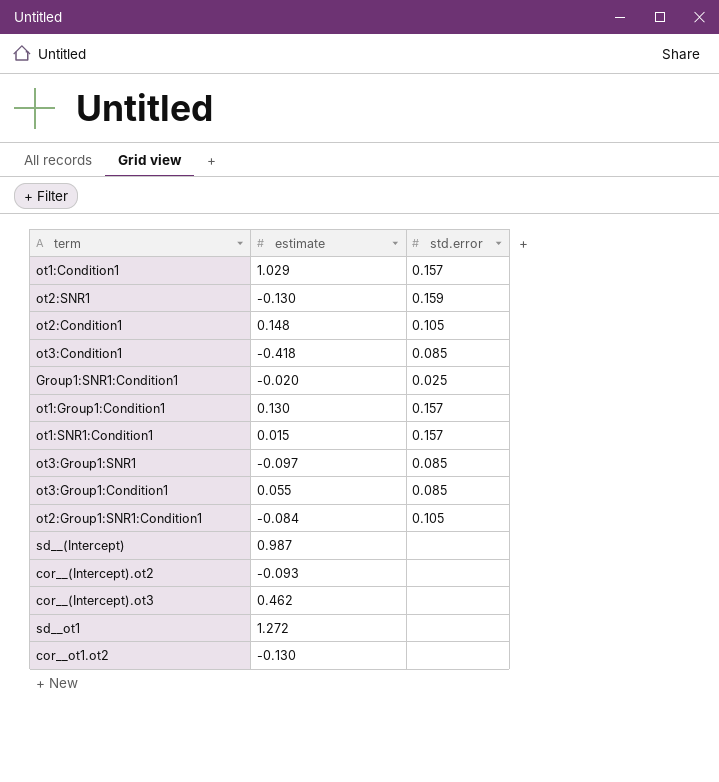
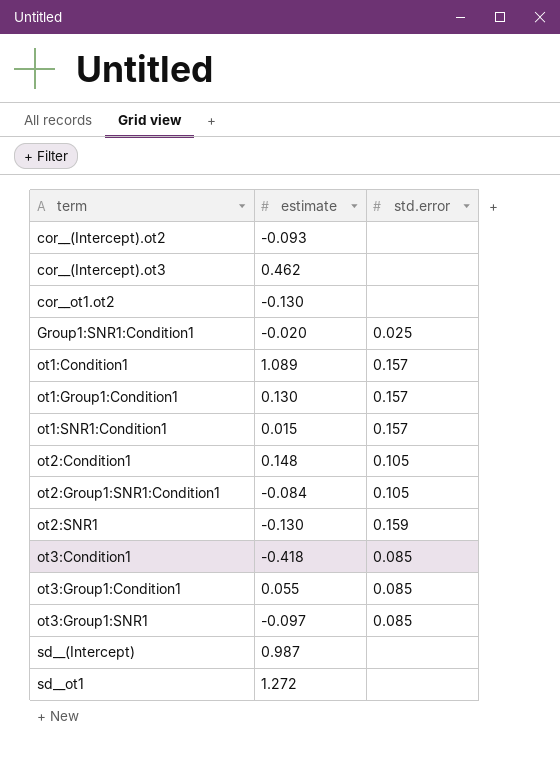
row order: none -> term ascending
ot1:Condition1 | estimate: 1.029 -> 1.089

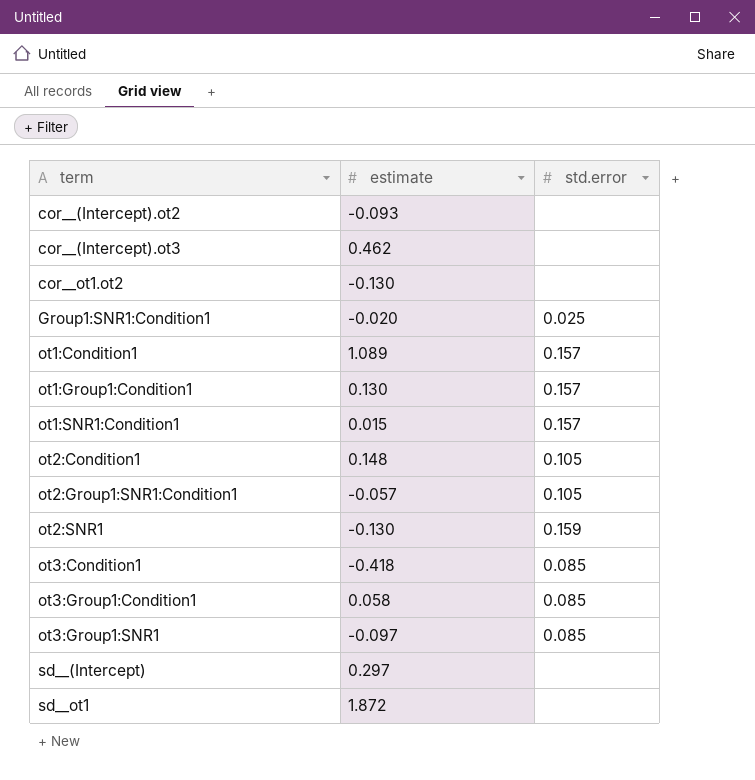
ot2:Group1:SNR1:Condition1 | estimate: -0.084 -> -0.057
ot3:Group1:Condition1 | estimate: 0.055 -> 0.058
sd__(Intercept) | estimate: 0.987 -> 0.297
sd__ot1 | estimate: 1.272 -> 1.872

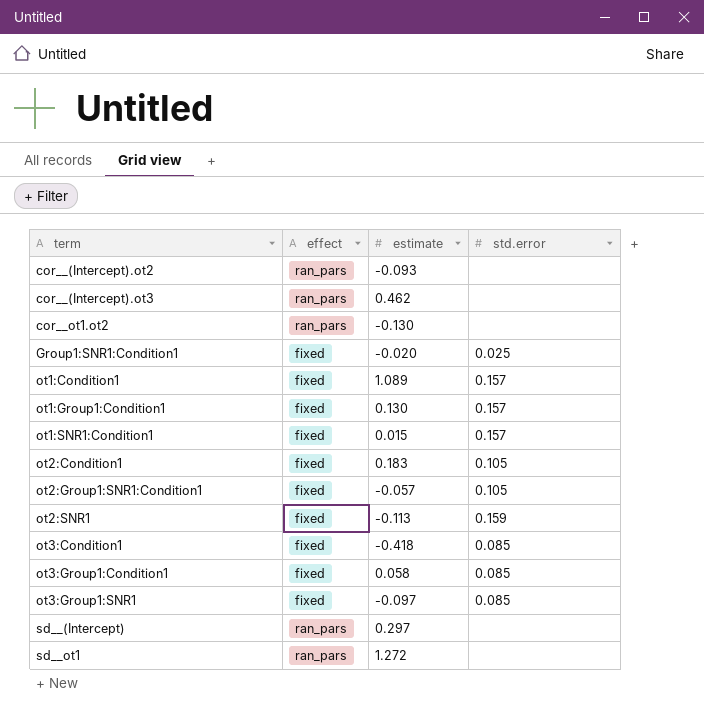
column effect | position: none -> 2
ot2:Condition1 | estimate: 0.148 -> 0.183
ot2:SNR1 | estimate: -0.130 -> -0.113
sd__ot1 | estimate: 1.872 -> 1.272

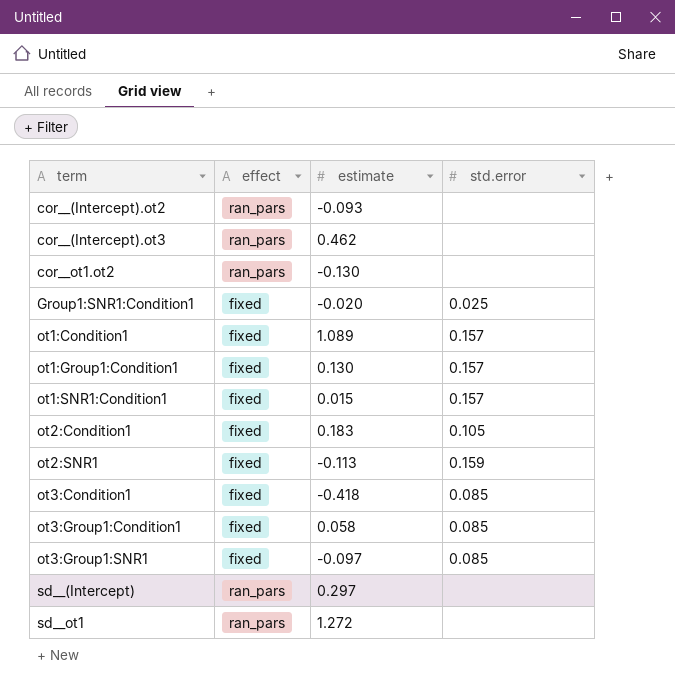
row ot2:Group1:SNR1:Condition1: fixed | -0.057 | 0.105 -> none

